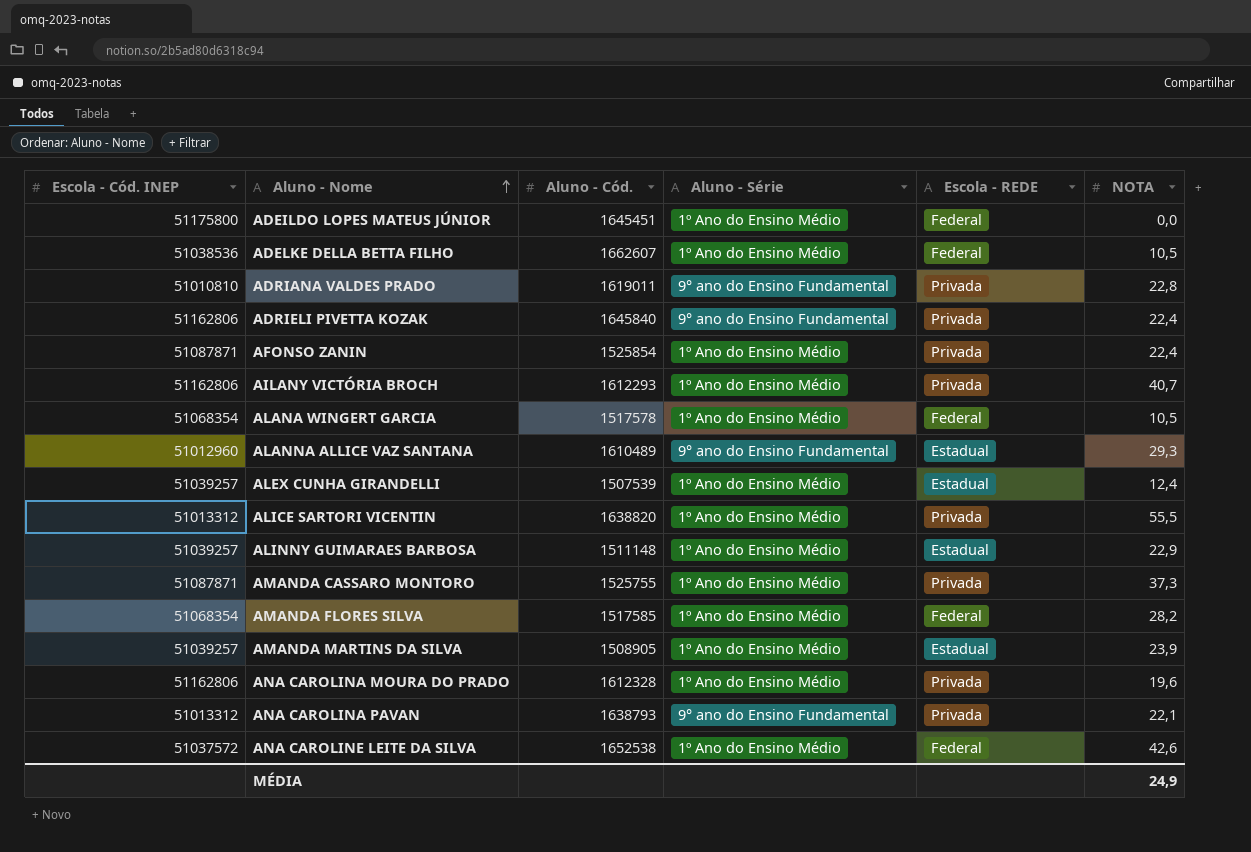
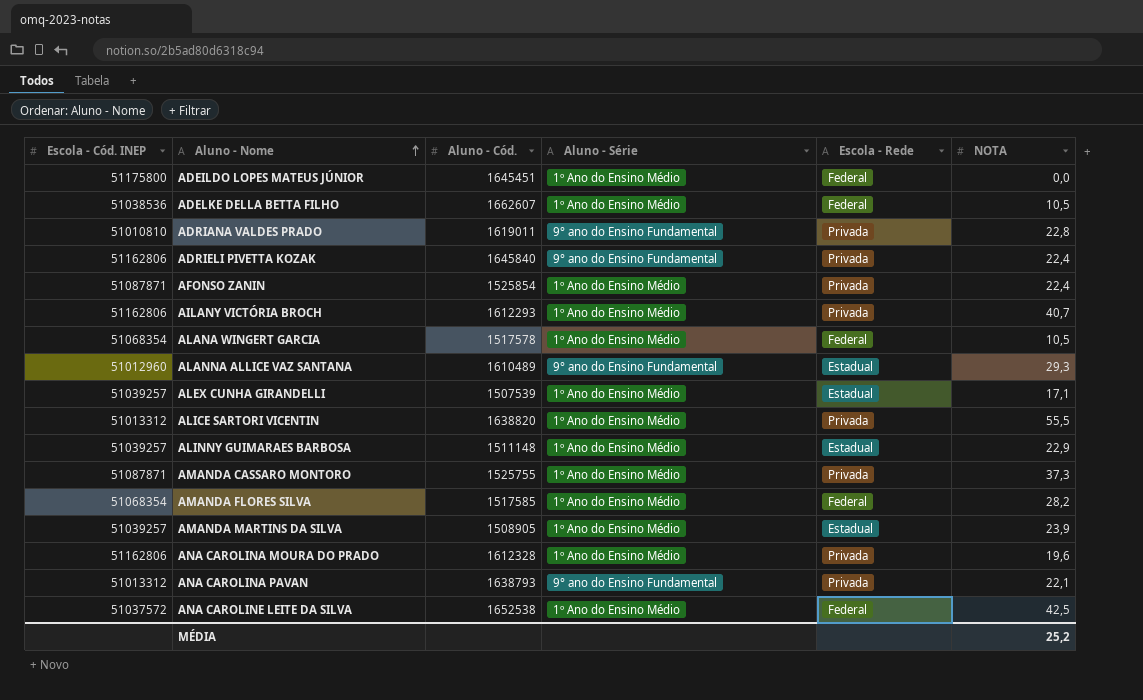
column name: Escola - REDE -> Escola - Rede
ALEX CUNHA GIRANDELLI | NOTA: 12,4 -> 17,1
ANA CAROLINE LEITE DA SILVA | NOTA: 42,6 -> 42,5
MÉDIA | NOTA: 24,9 -> 25,2

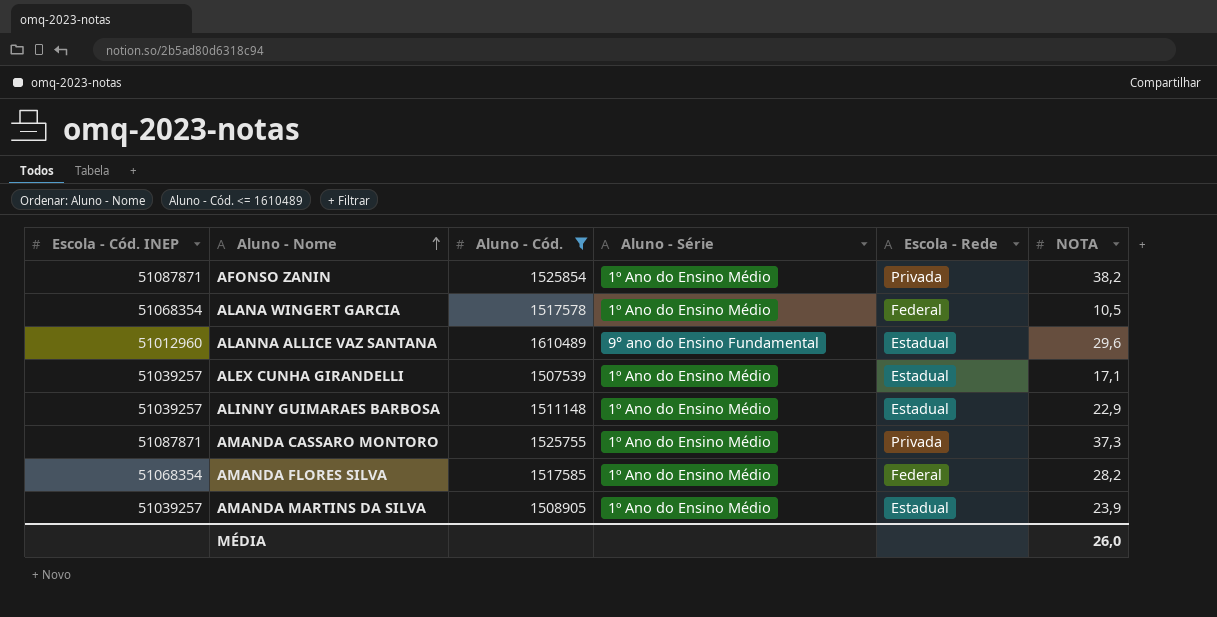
filter: none -> Aluno - Cód. <= 1610489
AFONSO ZANIN | NOTA: 22,4 -> 38,2
ALANNA ALLICE VAZ SANTANA | NOTA: 29,3 -> 29,6
MÉDIA | NOTA: 25,2 -> 26,0

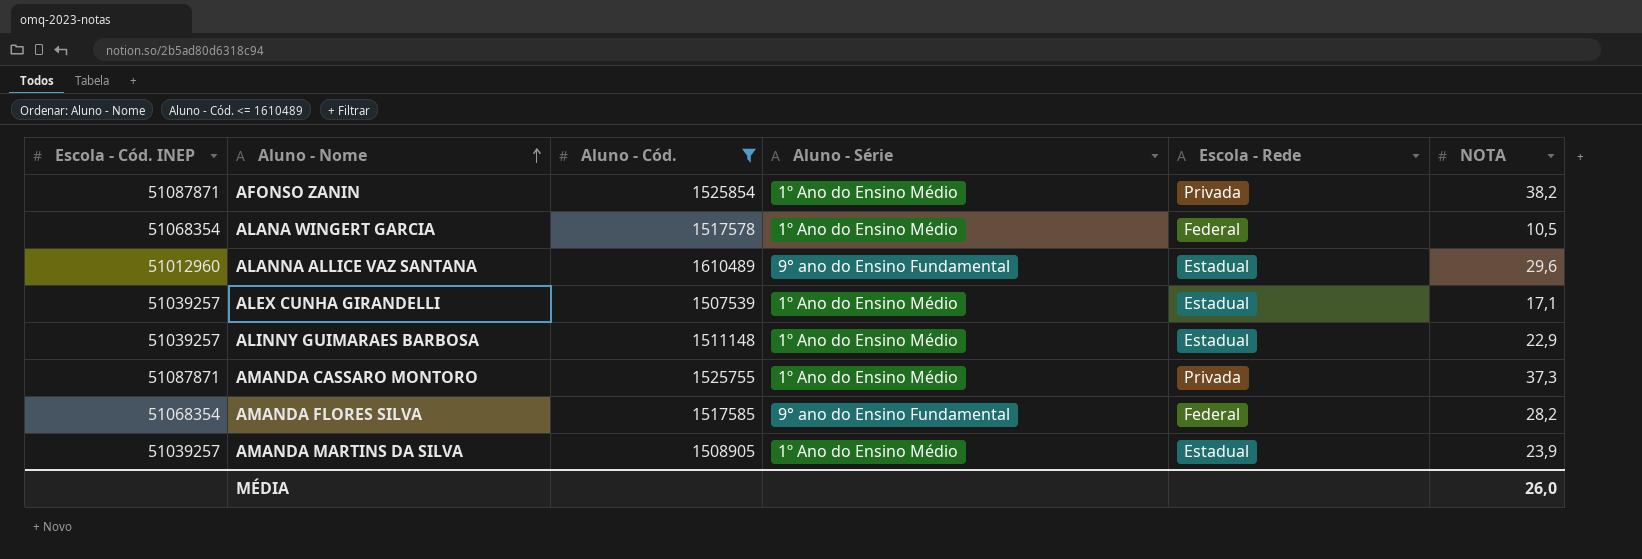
AMANDA FLORES SILVA | Aluno - Série: 1º Ano do Ensino Médio -> 9° ano do Ensino Fundamental

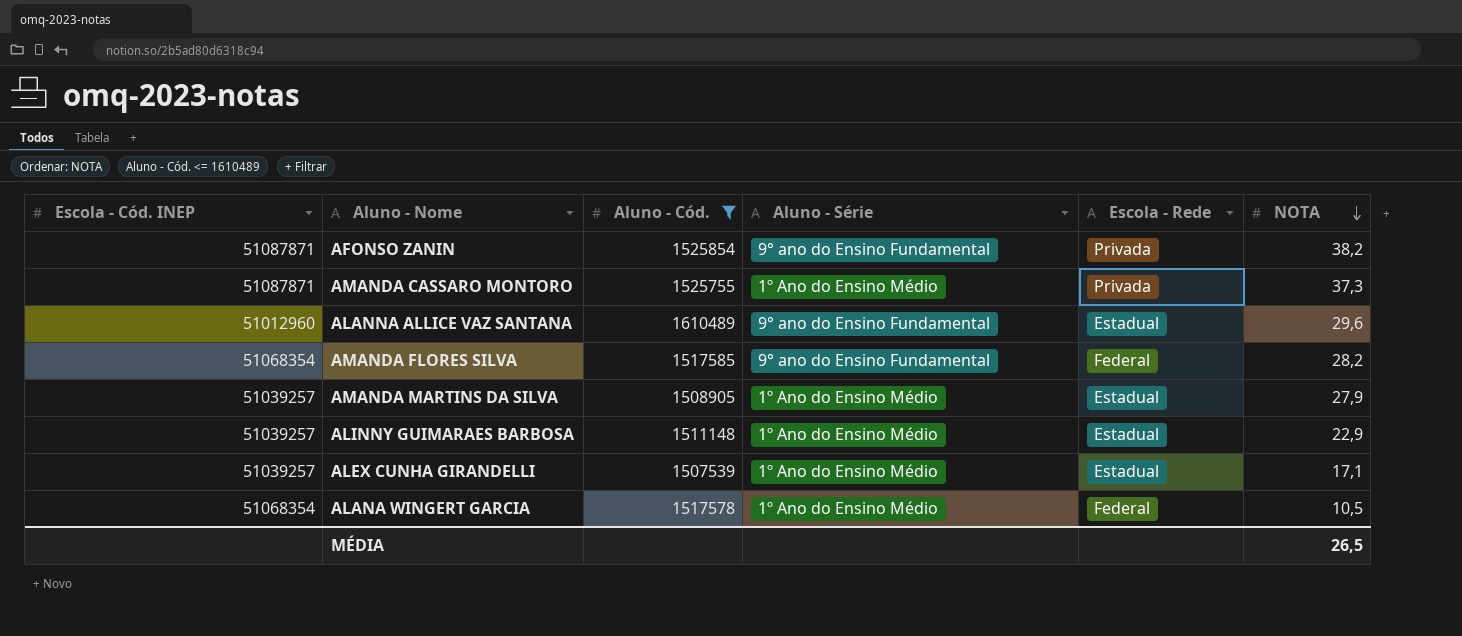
row order: Aluno - Nome ascending -> NOTA descending
AFONSO ZANIN | Aluno - Série: 1º Ano do Ensino Médio -> 9° ano do Ensino Fundamental
AMANDA MARTINS DA SILVA | NOTA: 23,9 -> 27,9
MÉDIA | NOTA: 26,0 -> 26,5

